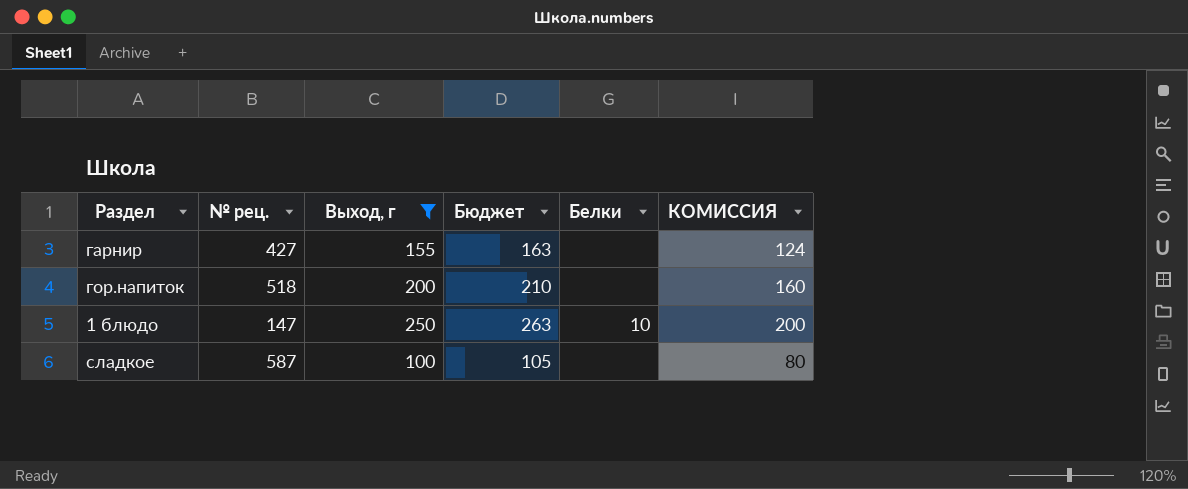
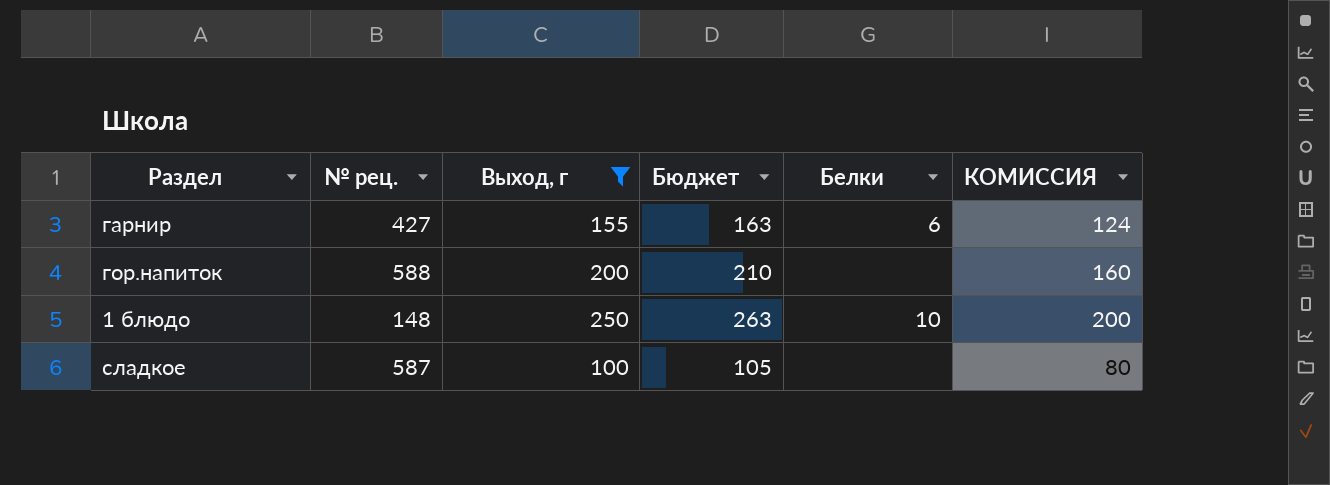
гарнир | Белки: none -> 6
гор.напиток | № рец.: 518 -> 588
1 блюдо | № рец.: 147 -> 148

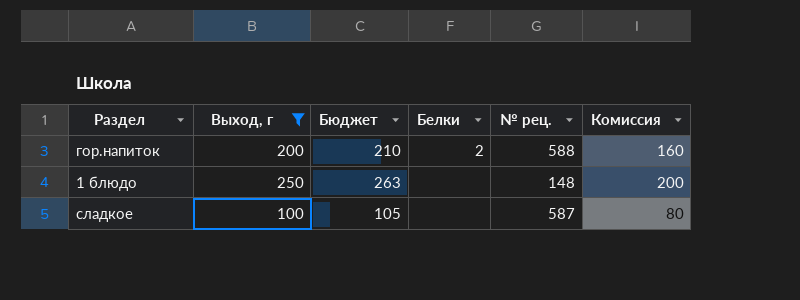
column № рец. | position: 2 -> 5
column name: КОМИССИЯ -> Комиссия
row гарнир: 427 | 155 | 163 | 6 | 124 -> none
гор.напиток | Белки: none -> 2
1 блюдо | Белки: 10 -> none

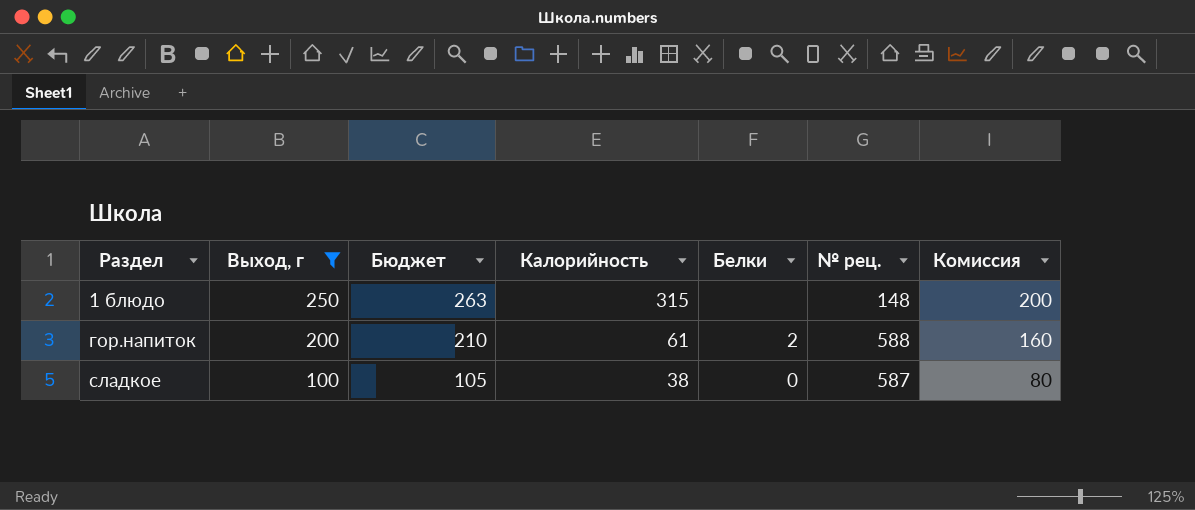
row order: none -> Раздел ascending
column Калорийность | position: none -> 4
сладкое | Белки: none -> 0

